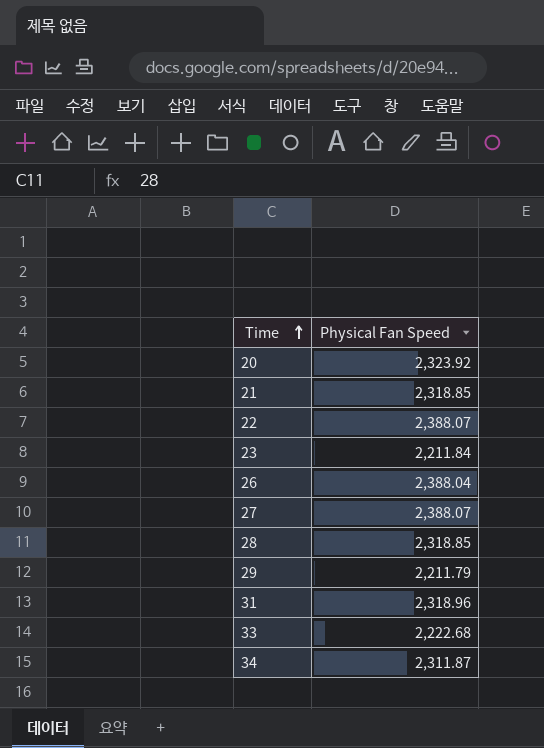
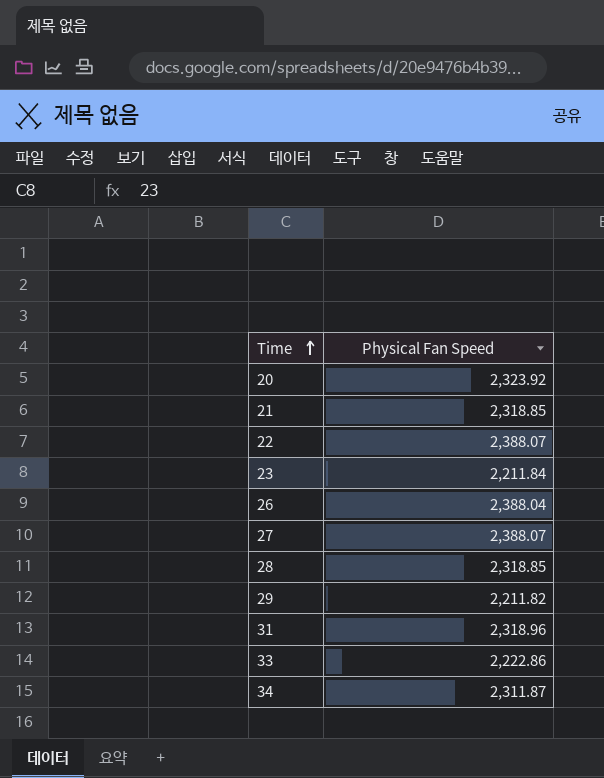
29 | Physical Fan Speed: 2,211.79 -> 2,211.82
33 | Physical Fan Speed: 2,222.68 -> 2,222.86

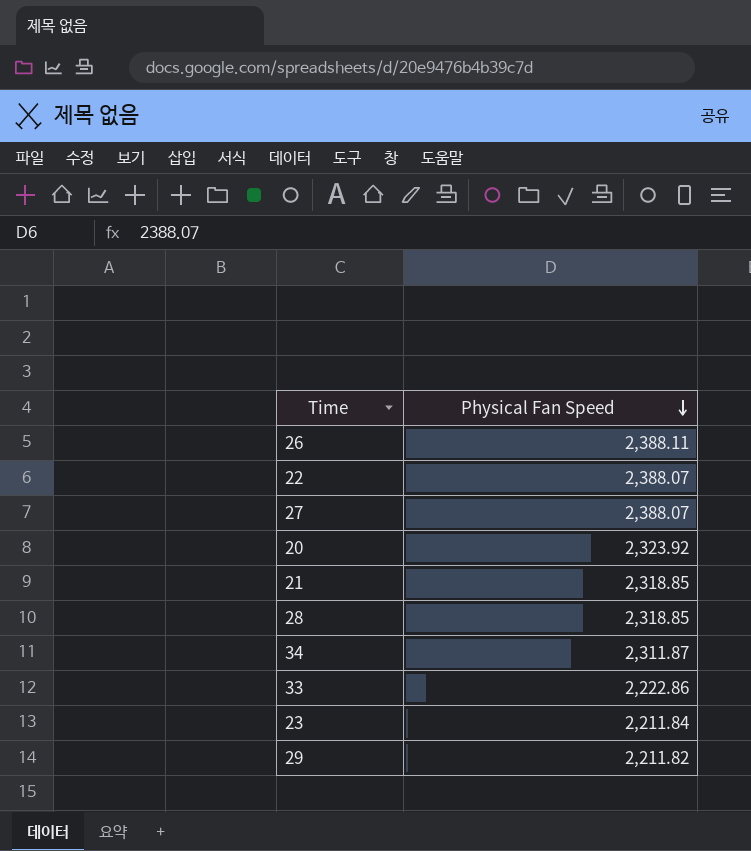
row order: Time ascending -> Physical Fan Speed descending
row 31: 2,318.96 -> none
26 | Physical Fan Speed: 2,388.04 -> 2,388.11

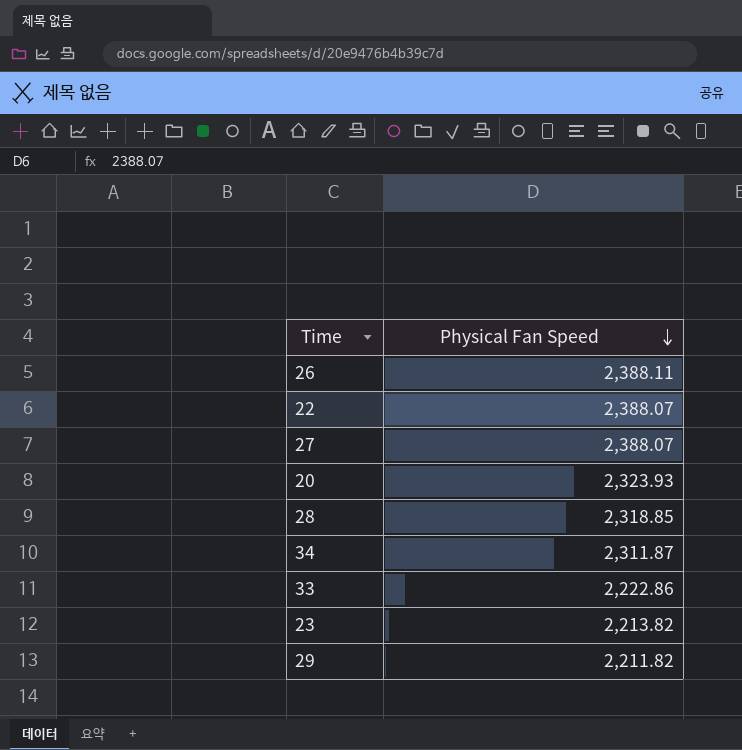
row 21: 2,318.85 -> none
20 | Physical Fan Speed: 2,323.92 -> 2,323.93
23 | Physical Fan Speed: 2,211.84 -> 2,213.82

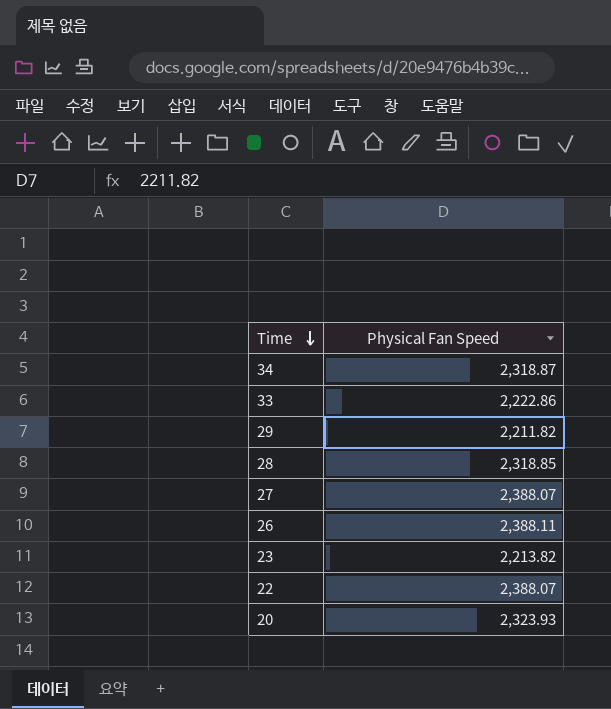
row order: Physical Fan Speed descending -> Time descending
34 | Physical Fan Speed: 2,311.87 -> 2,318.87

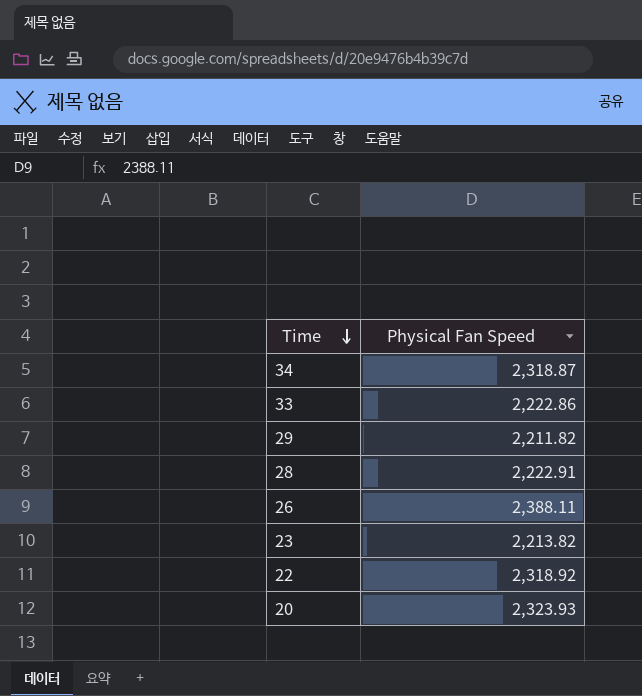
row 27: 2,388.07 -> none
28 | Physical Fan Speed: 2,318.85 -> 2,222.91
22 | Physical Fan Speed: 2,388.07 -> 2,318.92

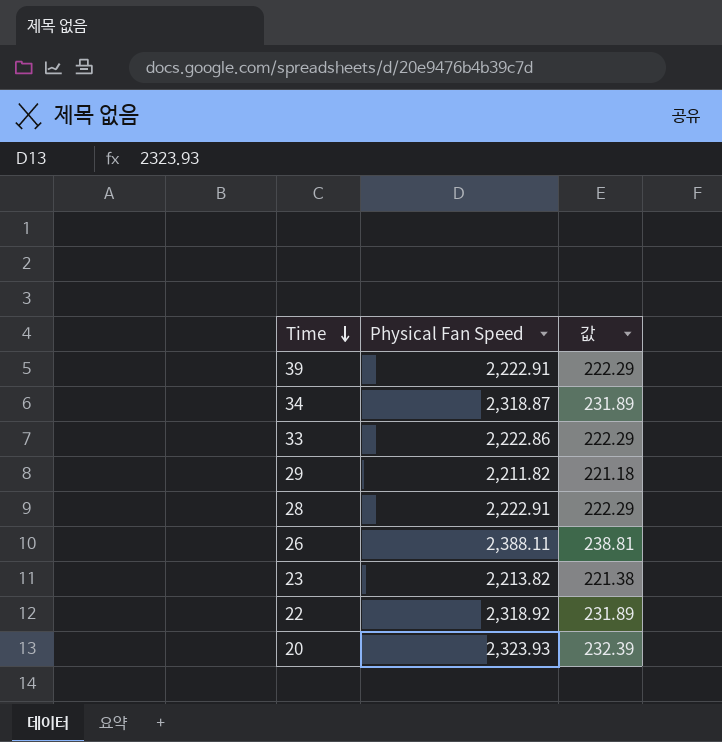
column 값 | formula: none -> [Physical Fan Speed] * 0.1
row 39: none -> 2,222.91 | 222.29

